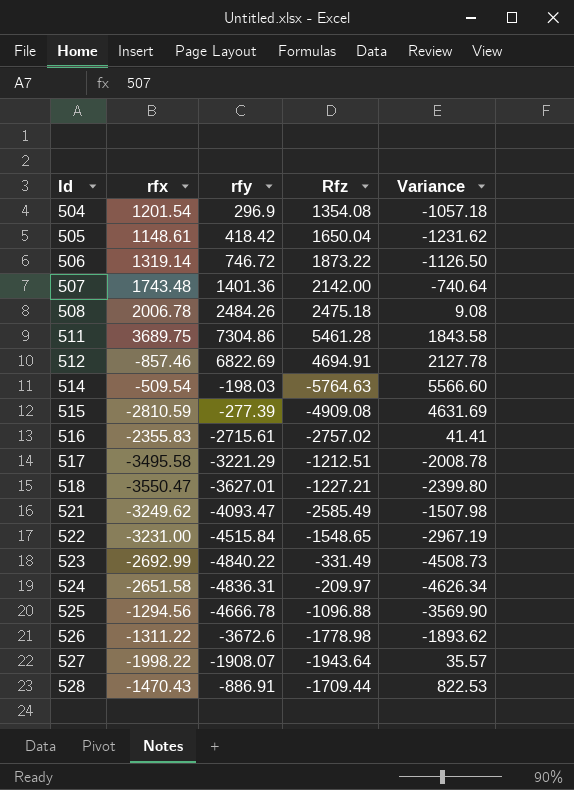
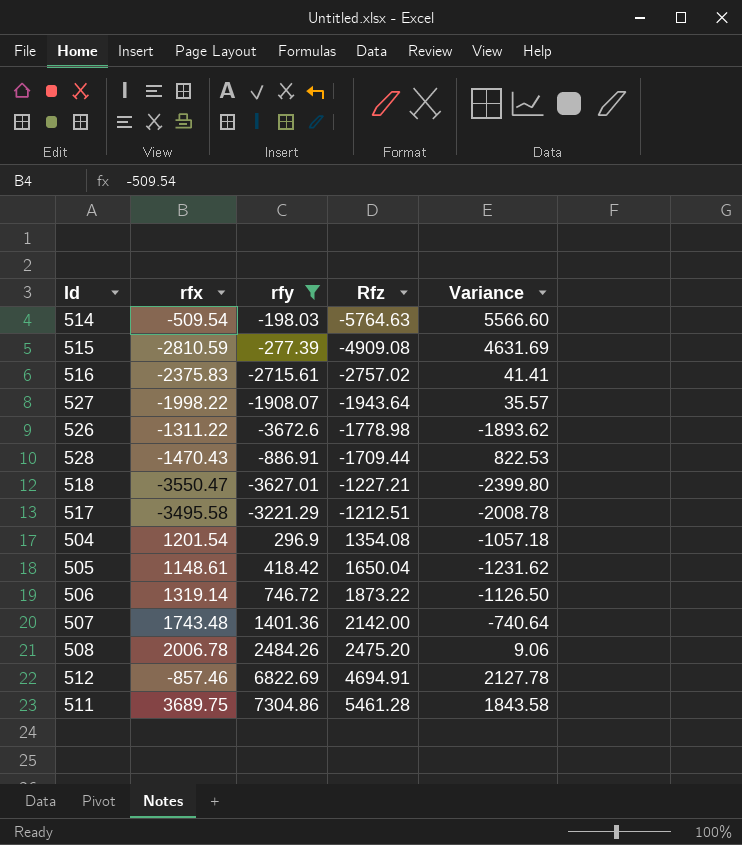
filter: none -> rfy >= -3672.6
row order: Id ascending -> Rfz ascending
516 | rfx: -2355.83 -> -2375.83
508 | Rfz: 2475.18 -> 2475.20
508 | Variance: 9.08 -> 9.06

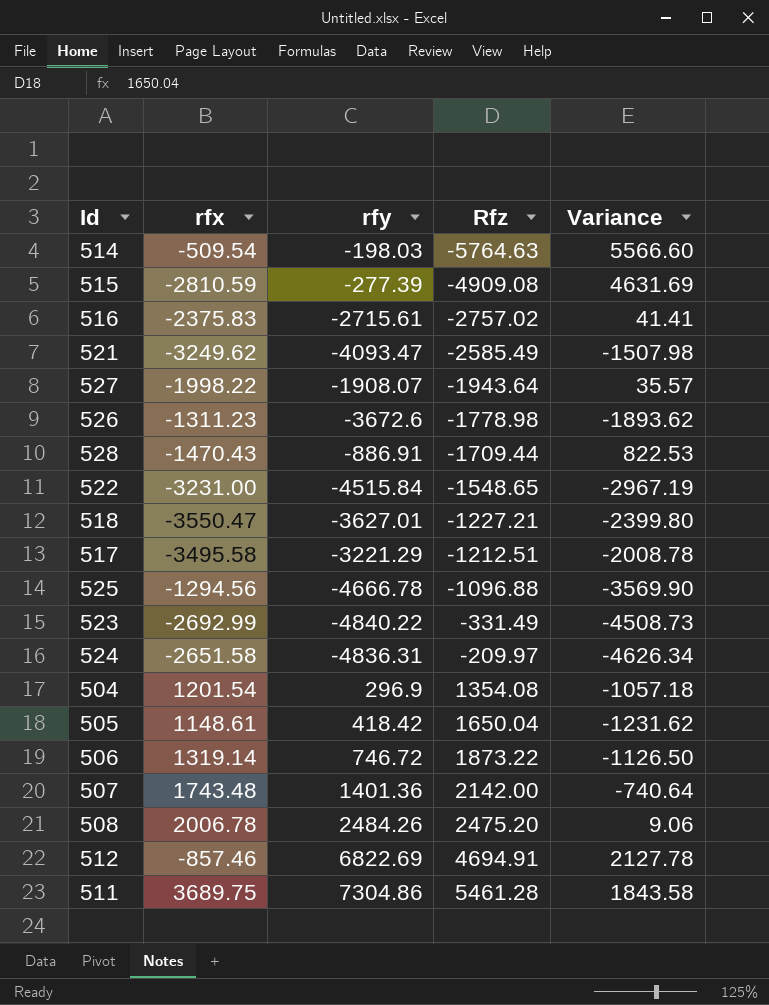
filter: rfy >= -3672.6 -> none
526 | rfx: -1311.22 -> -1311.23

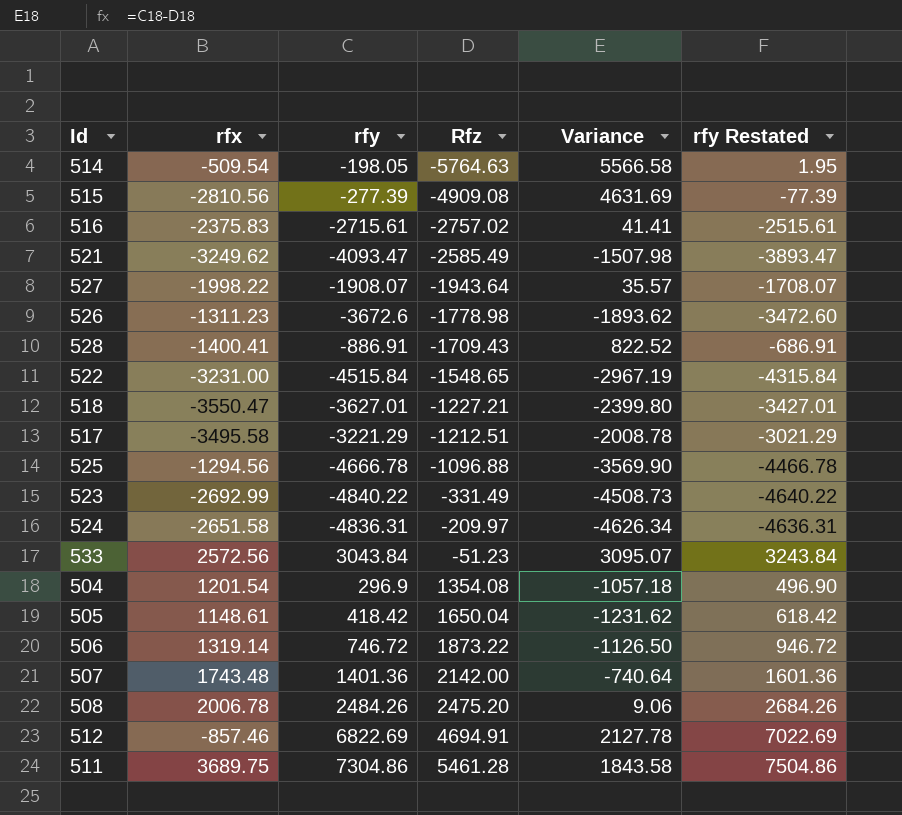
column rfy Restated | formula: none -> [rfy] + 200
514 | rfy: -198.03 -> -198.05
514 | Variance: 5566.60 -> 5566.58
515 | rfx: -2810.59 -> -2810.56
528 | rfx: -1470.43 -> -1400.41
528 | Rfz: -1709.44 -> -1709.43
528 | Variance: 822.53 -> 822.52
row 533: none -> 2572.56 | 3043.84 | -51.23 | 3095.07 | 3243.84

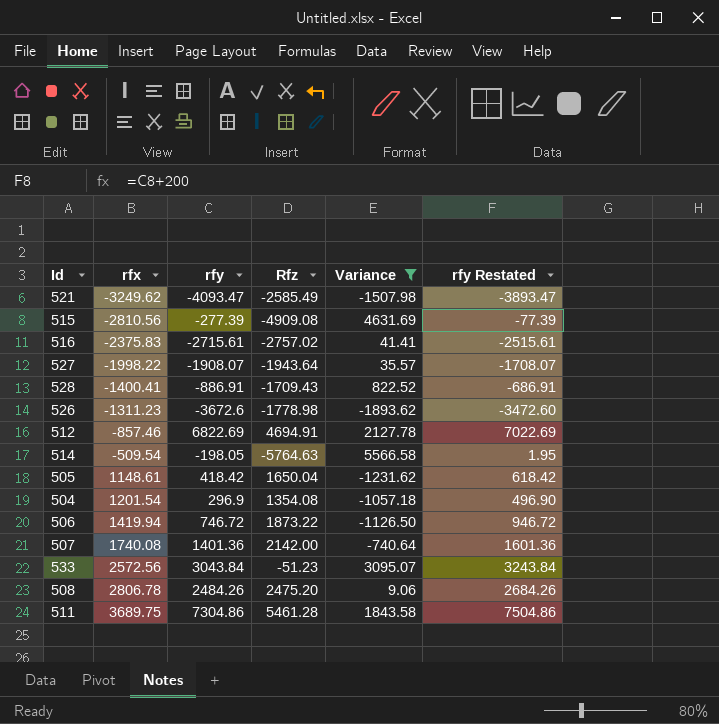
filter: none -> Variance >= -1893.62
row order: Rfz ascending -> rfx ascending
506 | rfx: 1319.14 -> 1419.94
507 | rfx: 1743.48 -> 1740.08
508 | rfx: 2006.78 -> 2806.78

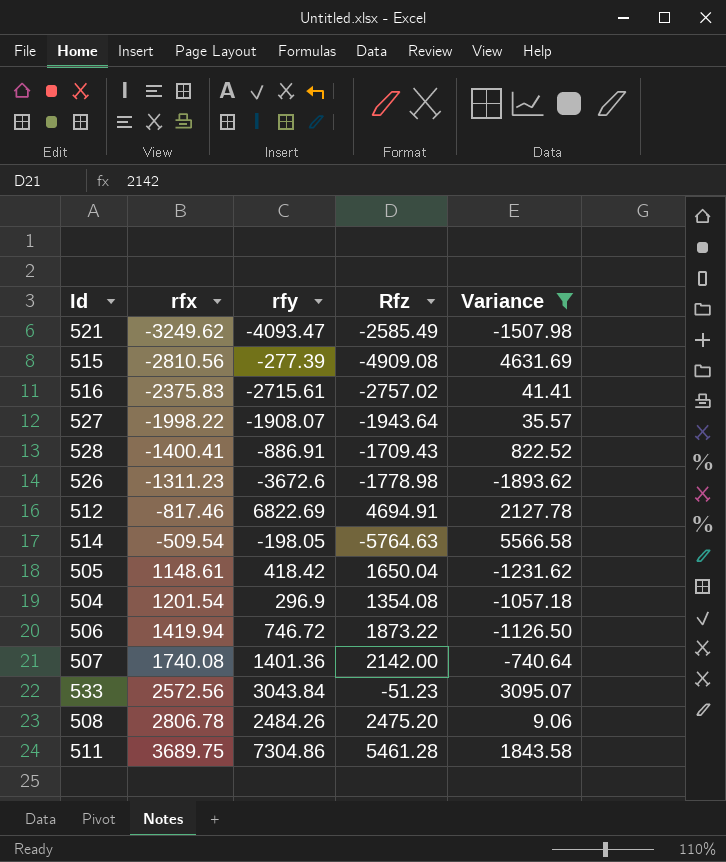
column rfy Restated | formula: [rfy] + 200 -> none
512 | rfx: -857.46 -> -817.46

